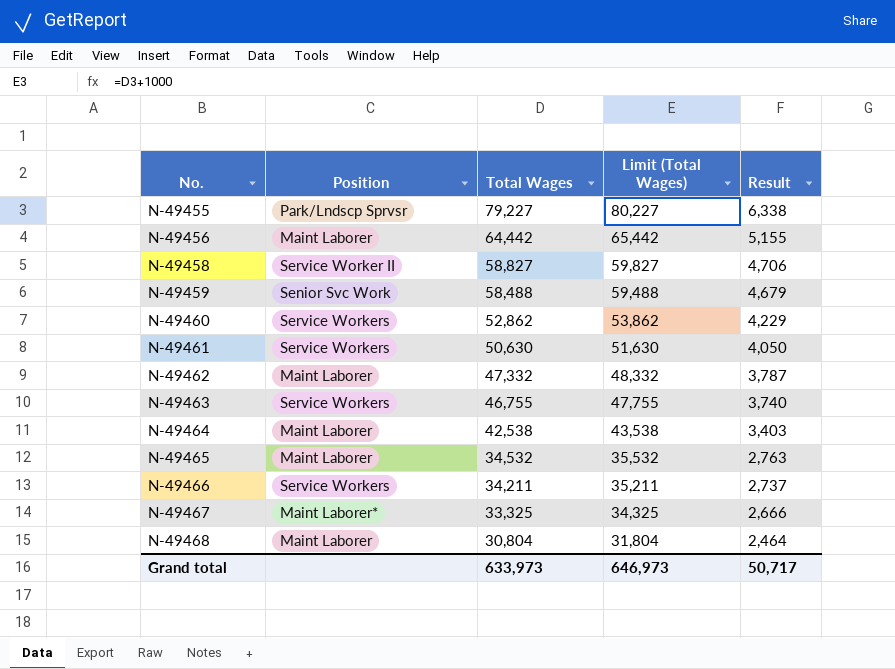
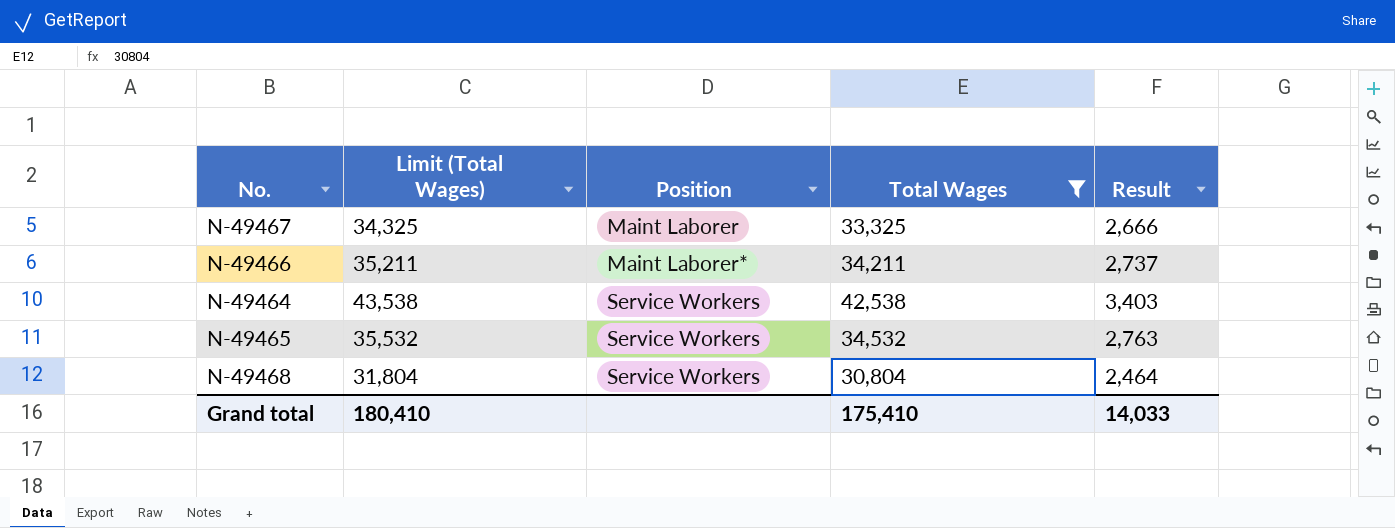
filter: none -> Total Wages <= 42,538
row order: No. ascending -> Position ascending
column Limit (Total Wages) | position: 4 -> 2
N-49467 | Position: Maint Laborer* -> Maint Laborer
N-49466 | Position: Service Workers -> Maint Laborer*
N-49464 | Position: Maint Laborer -> Service Workers
N-49465 | Position: Maint Laborer -> Service Workers
N-49468 | Position: Maint Laborer -> Service Workers
Grand total | Limit (Total Wages): 646,973 -> 180,410
Grand total | Total Wages: 633,973 -> 175,410
Grand total | Result: 50,717 -> 14,033

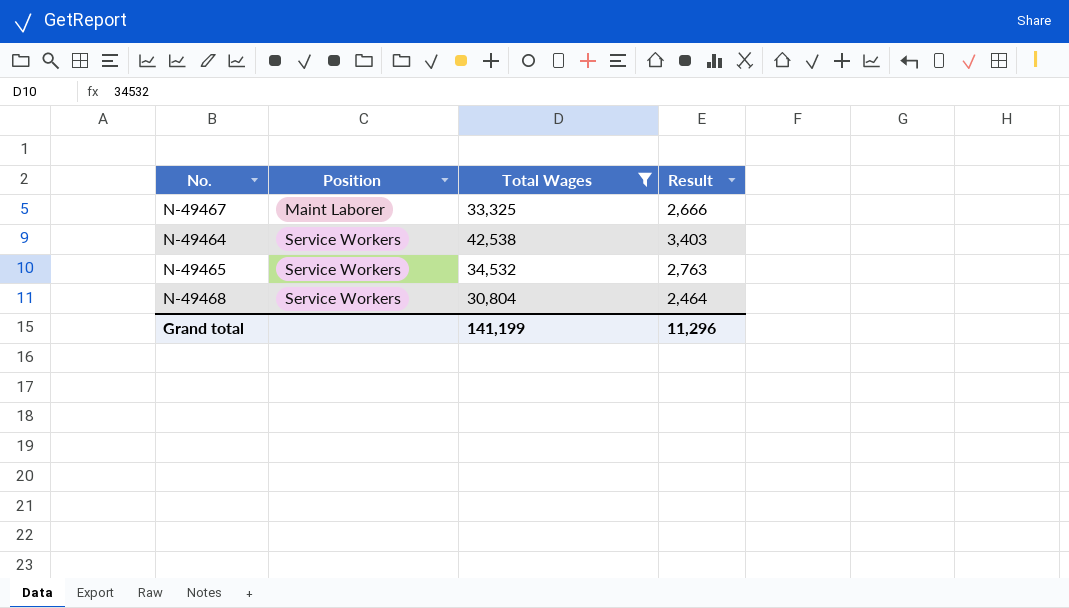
column Limit (Total Wages) | formula: [Total Wages] + 1000 -> none
row N-49466: 35,211 | Maint Laborer* | 34,211 | 2,737 -> none
Grand total | Total Wages: 175,410 -> 141,199
Grand total | Result: 14,033 -> 11,296

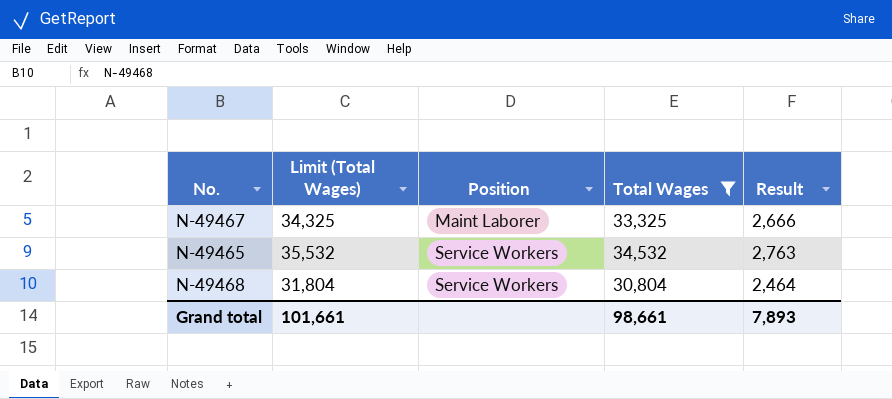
column Limit (Total Wages) | formula: none -> [Total Wages] + 1000
row N-49464: Service Workers | 42,538 | 3,403 -> none
Grand total | Total Wages: 141,199 -> 98,661
Grand total | Result: 11,296 -> 7,893

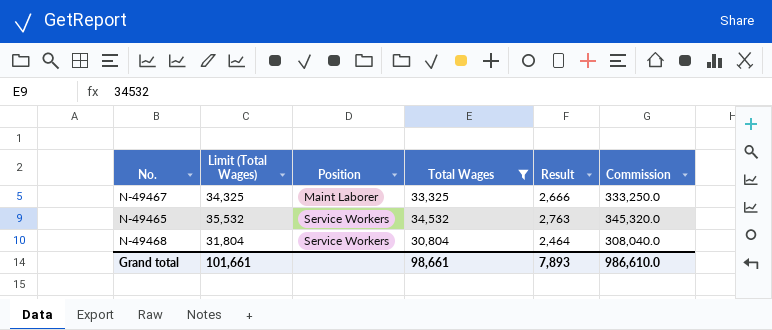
column Commission | formula: none -> [Total Wages] * 10

